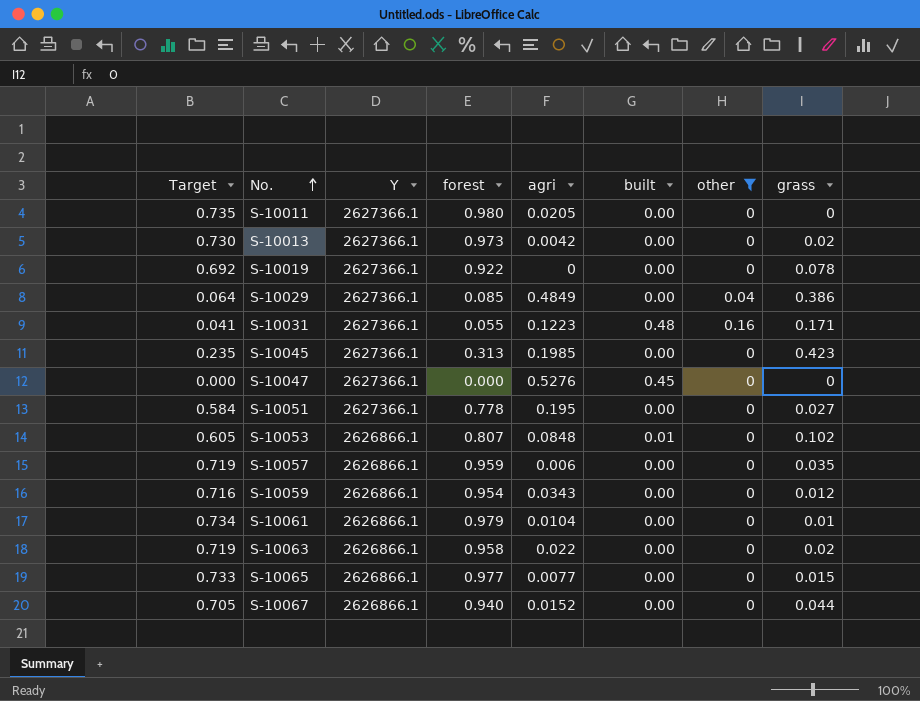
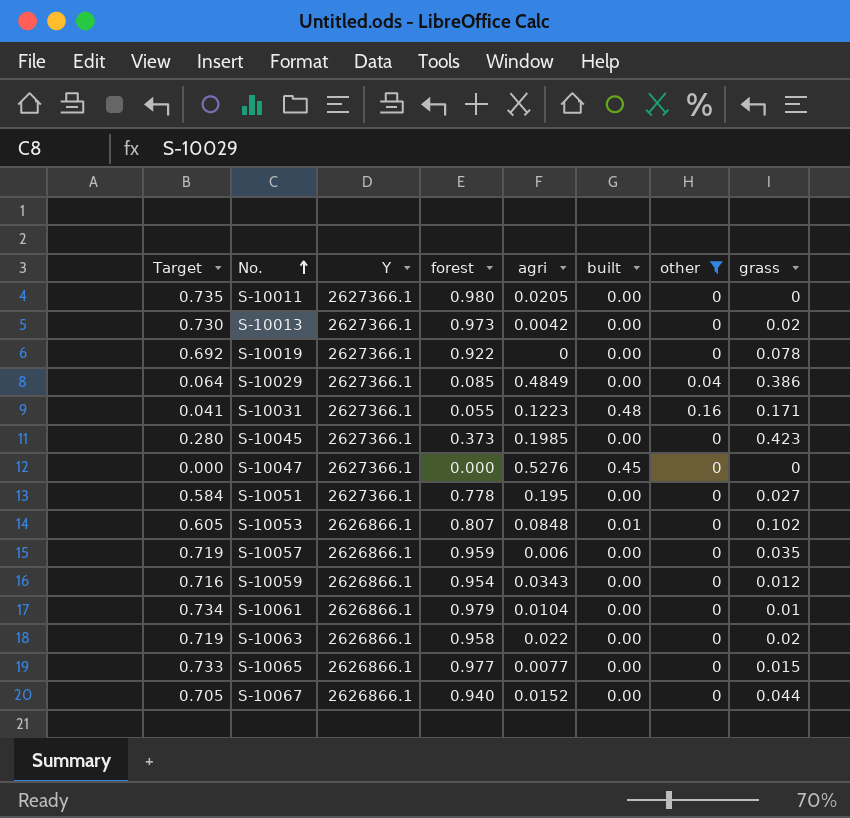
S-10045 | Target: 0.235 -> 0.280
S-10045 | forest: 0.313 -> 0.373

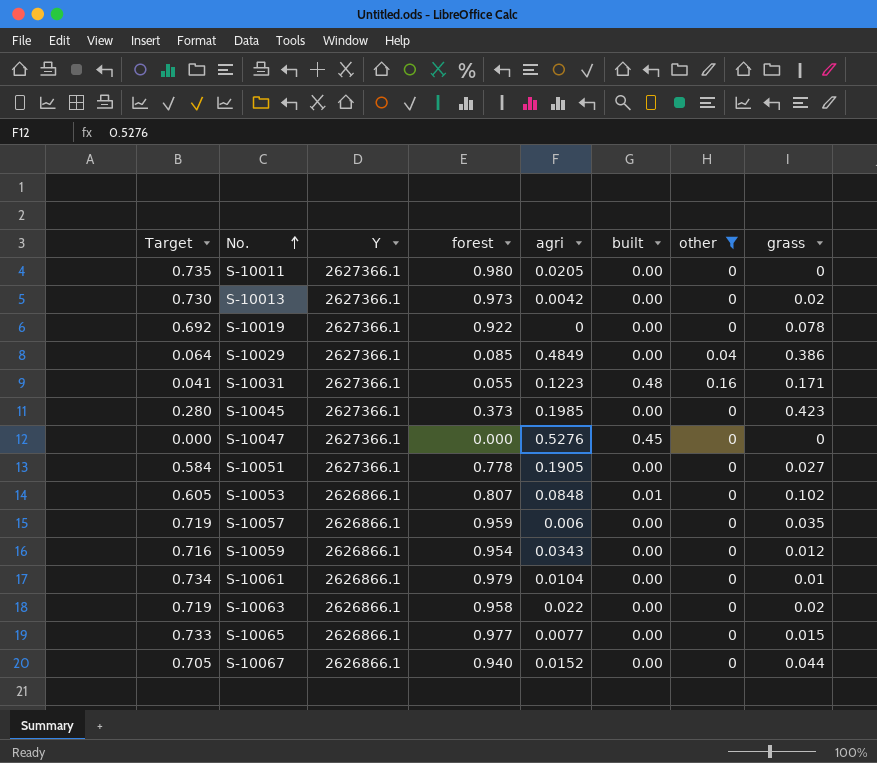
S-10051 | agri: 0.195 -> 0.1905

